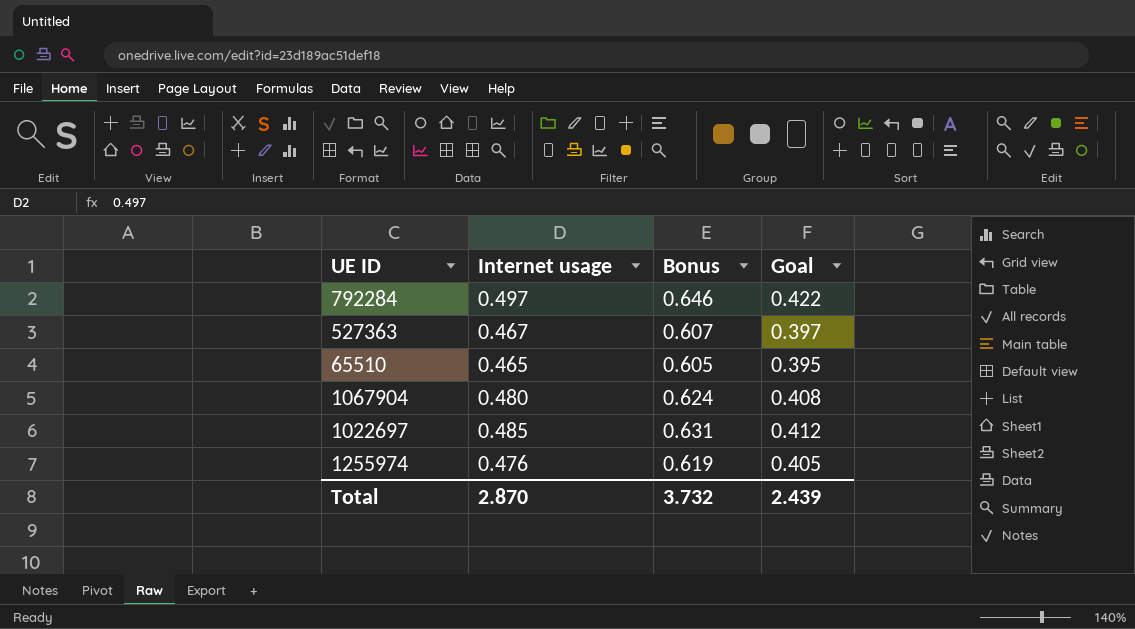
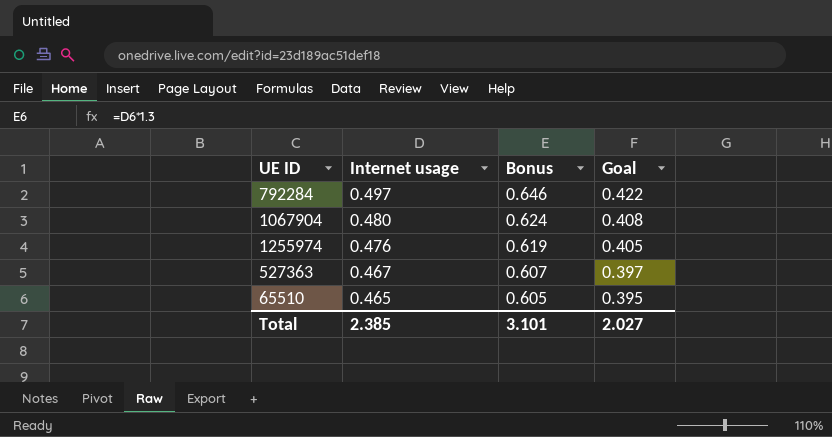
row order: none -> Internet usage descending
row 1022697: 0.485 | 0.631 | 0.412 -> none
Total | Internet usage: 2.870 -> 2.385
Total | Bonus: 3.732 -> 3.101
Total | Goal: 2.439 -> 2.027

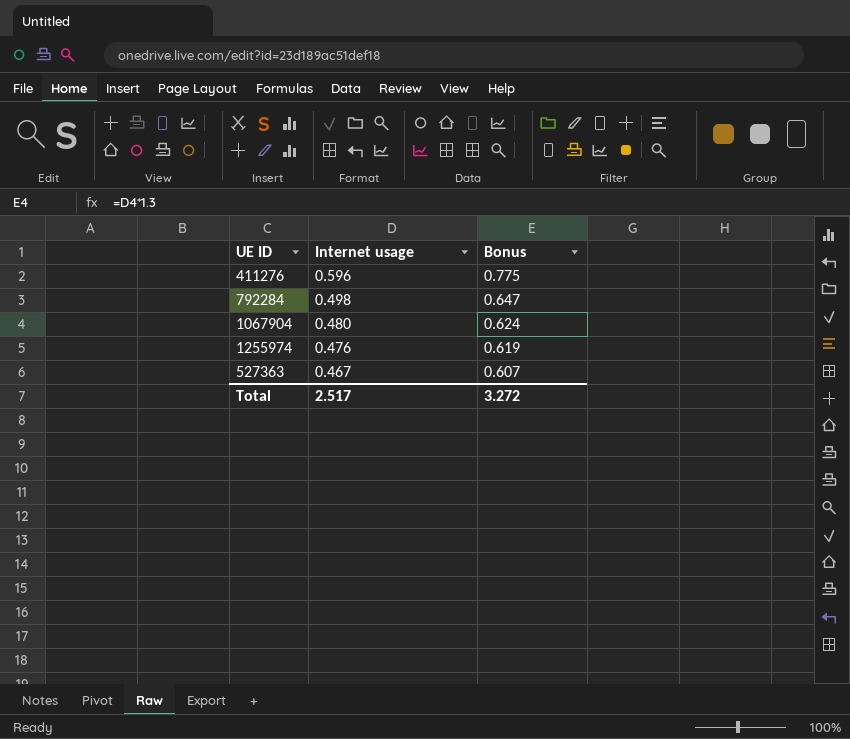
column Goal | formula: [Internet usage] * 0.85 -> none
row 65510: 0.465 | 0.605 | 0.395 -> none
row 411276: none -> 0.596 | 0.775
792284 | Internet usage: 0.497 -> 0.498
792284 | Bonus: 0.646 -> 0.647
Total | Internet usage: 2.385 -> 2.517
Total | Bonus: 3.101 -> 3.272

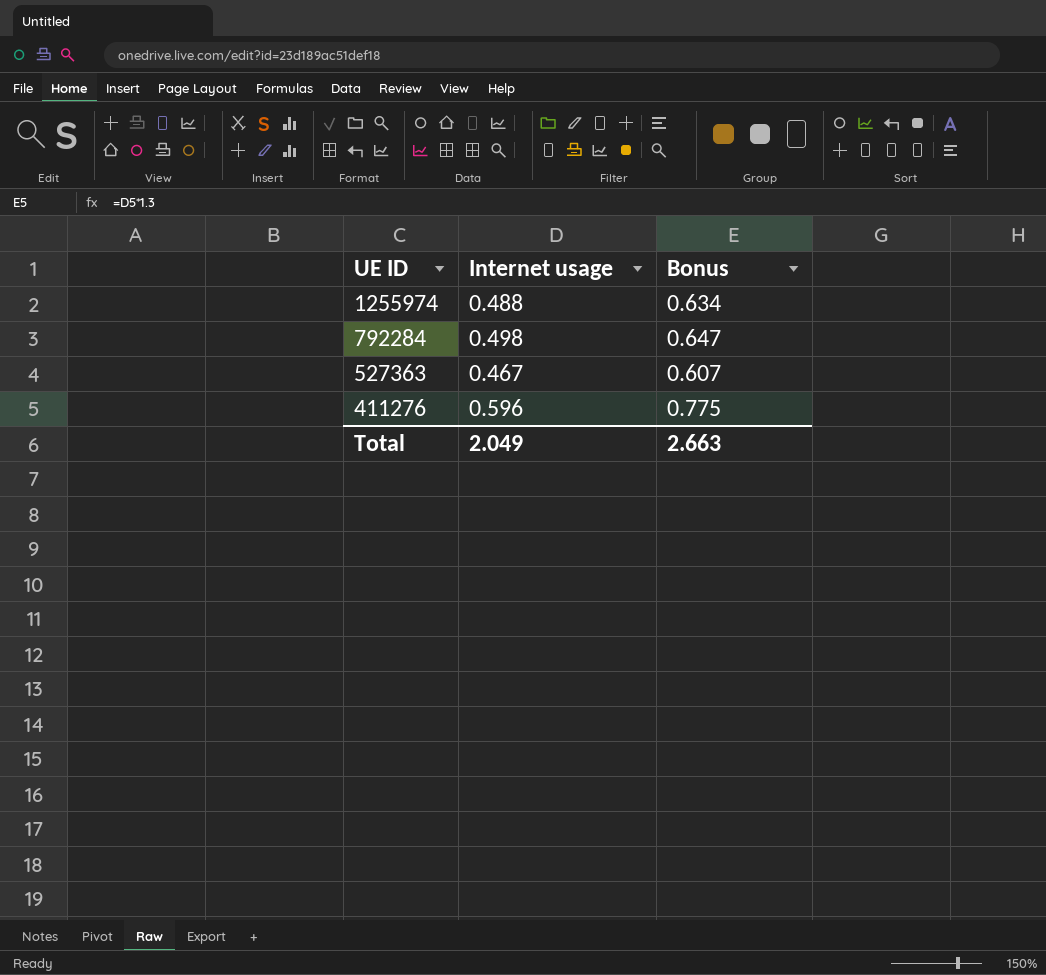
row order: Internet usage descending -> UE ID descending
row 1067904: 0.480 | 0.624 -> none
1255974 | Internet usage: 0.476 -> 0.488
1255974 | Bonus: 0.619 -> 0.634
Total | Internet usage: 2.517 -> 2.049
Total | Bonus: 3.272 -> 2.663

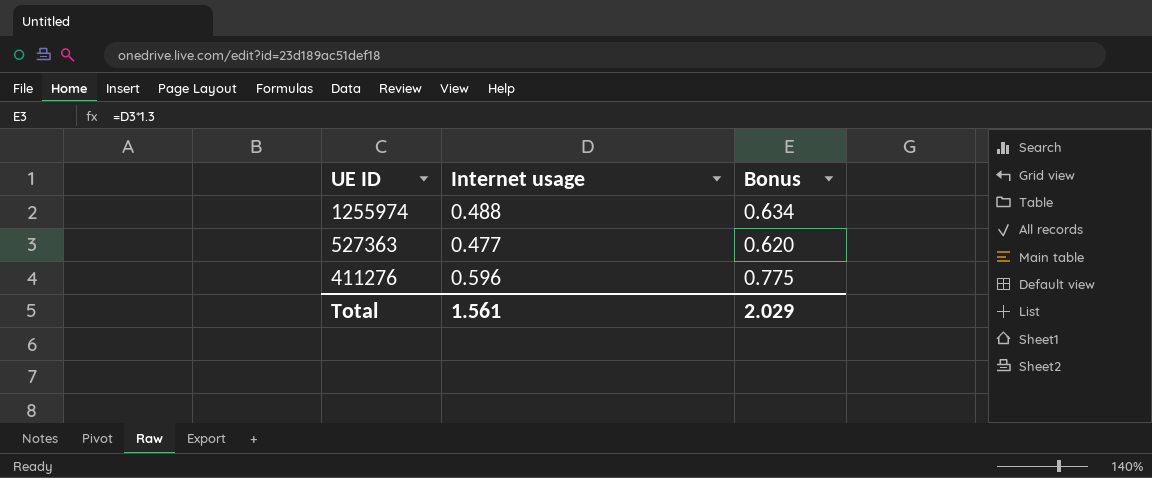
row 792284: 0.498 | 0.647 -> none
527363 | Internet usage: 0.467 -> 0.477
527363 | Bonus: 0.607 -> 0.620
Total | Internet usage: 2.049 -> 1.561
Total | Bonus: 2.663 -> 2.029

